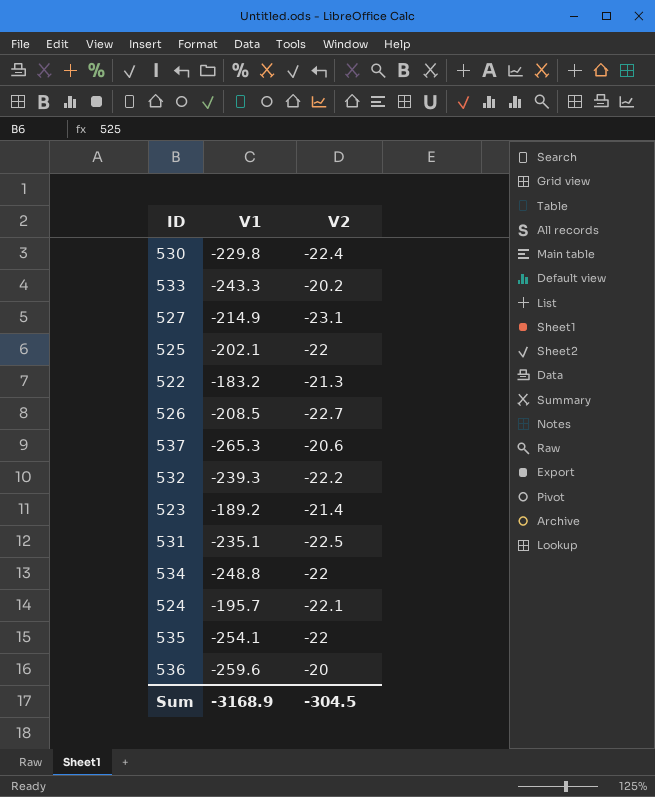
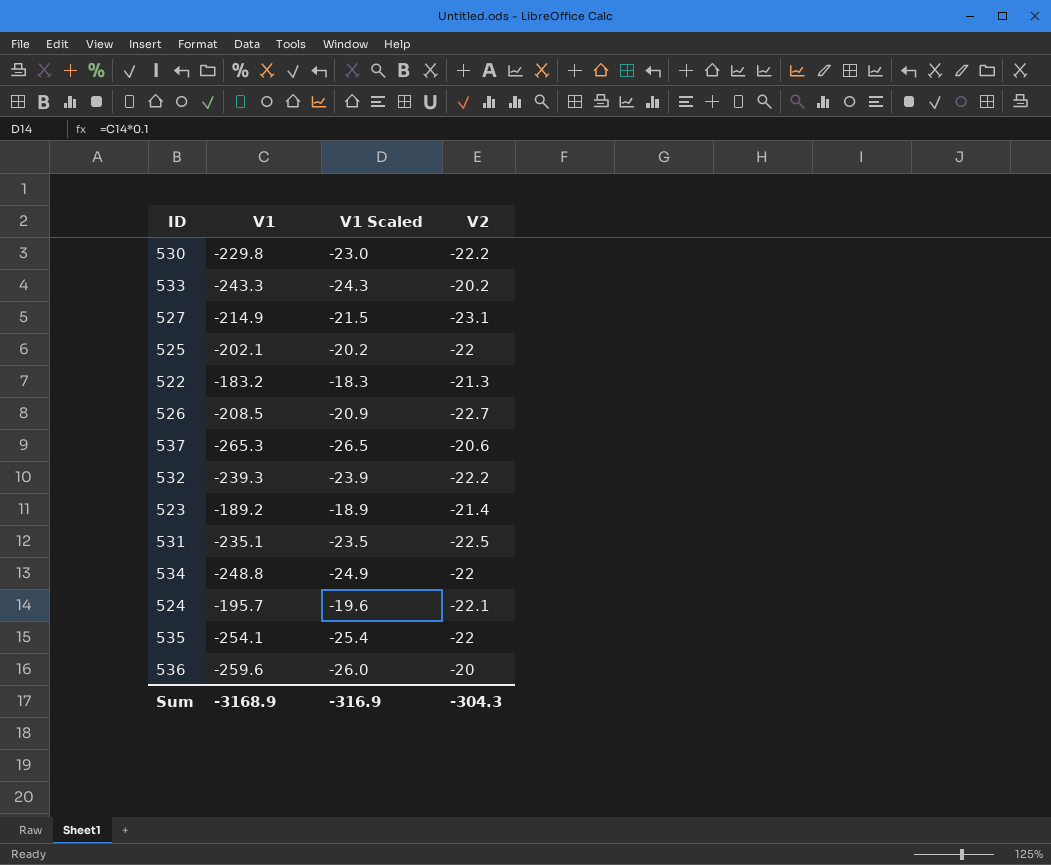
column V1 Scaled | formula: none -> [V1] * 0.1
530 | V2: -22.4 -> -22.2
Sum | V2: -304.5 -> -304.3

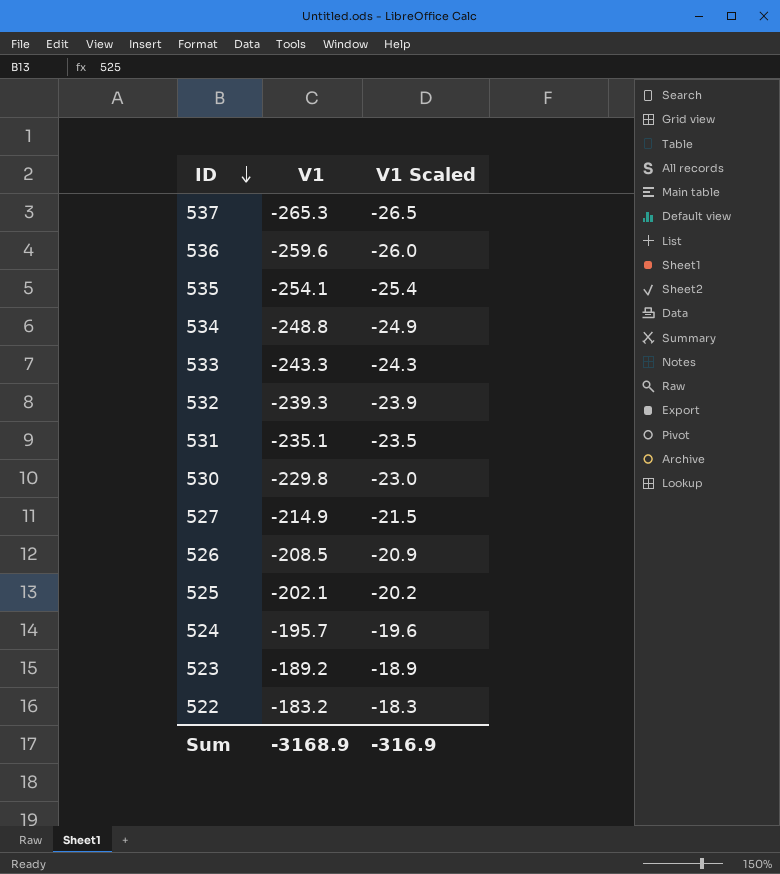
row order: none -> ID descending
column V2 | position: 4 -> none

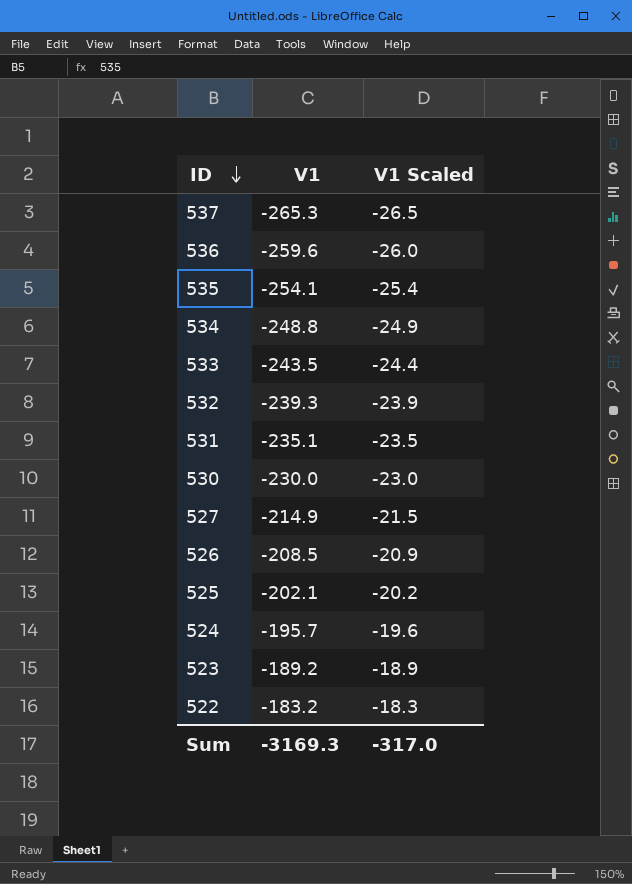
533 | V1: -243.3 -> -243.5
533 | V1 Scaled: -24.3 -> -24.4
530 | V1: -229.8 -> -230.0
Sum | V1: -3168.9 -> -3169.3
Sum | V1 Scaled: -316.9 -> -317.0

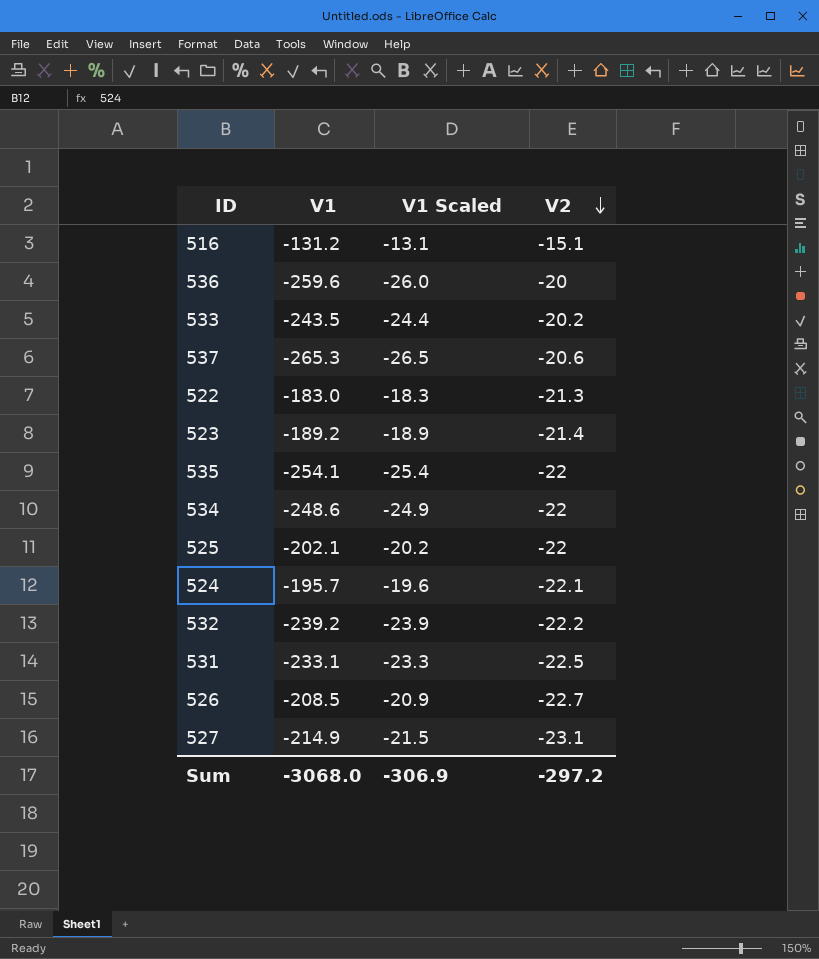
row order: ID descending -> V2 descending
column V2 | position: none -> 4
row 530: -230.0 | -23.0 -> none
row 516: none -> -131.2 | -13.1 | -15.1
522 | V1: -183.2 -> -183.0
534 | V1: -248.8 -> -248.6
532 | V1: -239.3 -> -239.2
531 | V1: -235.1 -> -233.1
531 | V1 Scaled: -23.5 -> -23.3
Sum | V1: -3169.3 -> -3068.0
Sum | V1 Scaled: -317.0 -> -306.9

